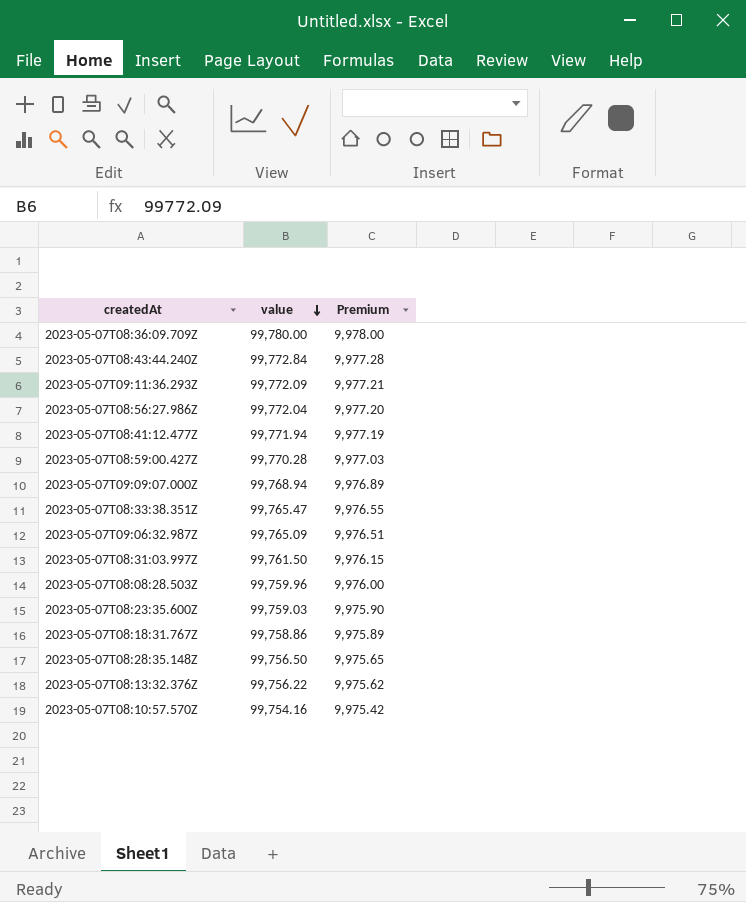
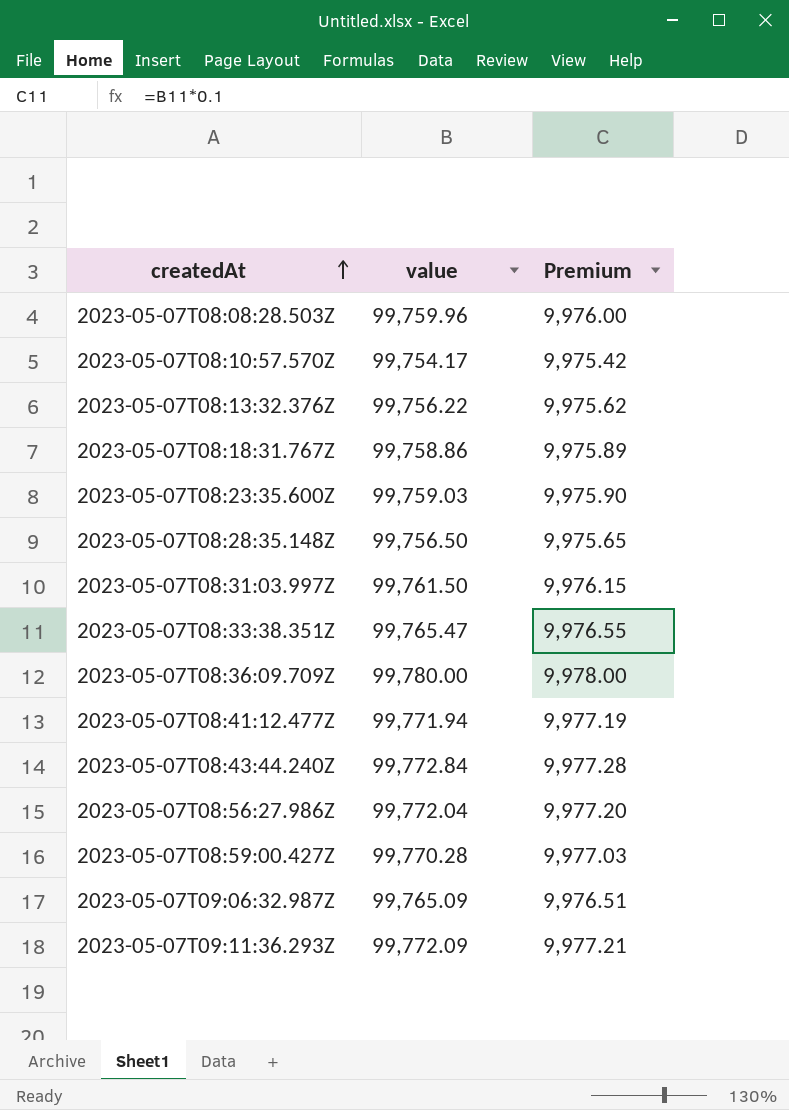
row order: value descending -> createdAt ascending
row 2023-05-07T09:09:07.000Z: 99,768.94 | 9,976.89 -> none
2023-05-07T08:10:57.570Z | value: 99,754.16 -> 99,754.17

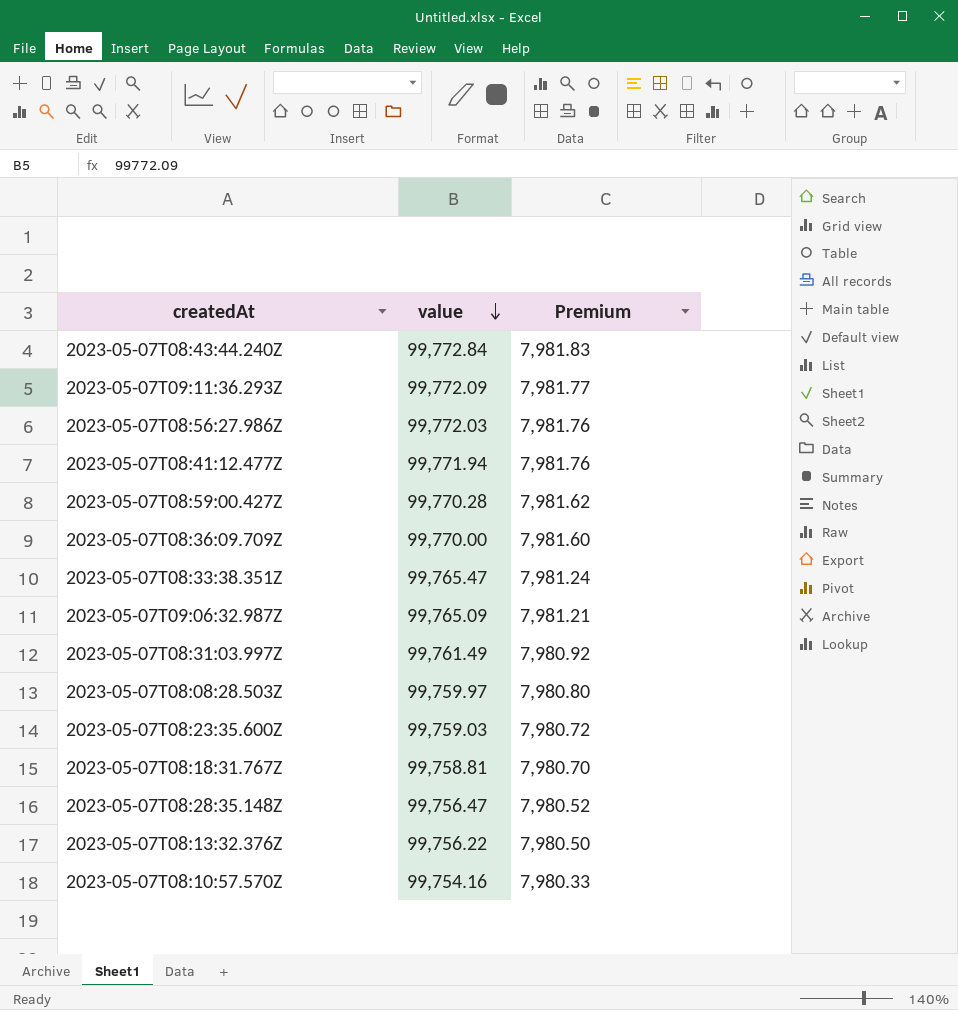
row order: createdAt ascending -> value descending
column Premium | formula: [value] * 0.1 -> [value] * 0.08
2023-05-07T08:56:27.986Z | value: 99,772.04 -> 99,772.03
2023-05-07T08:36:09.709Z | value: 99,780.00 -> 99,770.00
2023-05-07T08:31:03.997Z | value: 99,761.50 -> 99,761.49
2023-05-07T08:08:28.503Z | value: 99,759.96 -> 99,759.97
2023-05-07T08:18:31.767Z | value: 99,758.86 -> 99,758.81
2023-05-07T08:28:35.148Z | value: 99,756.50 -> 99,756.47
2023-05-07T08:10:57.570Z | value: 99,754.17 -> 99,754.16

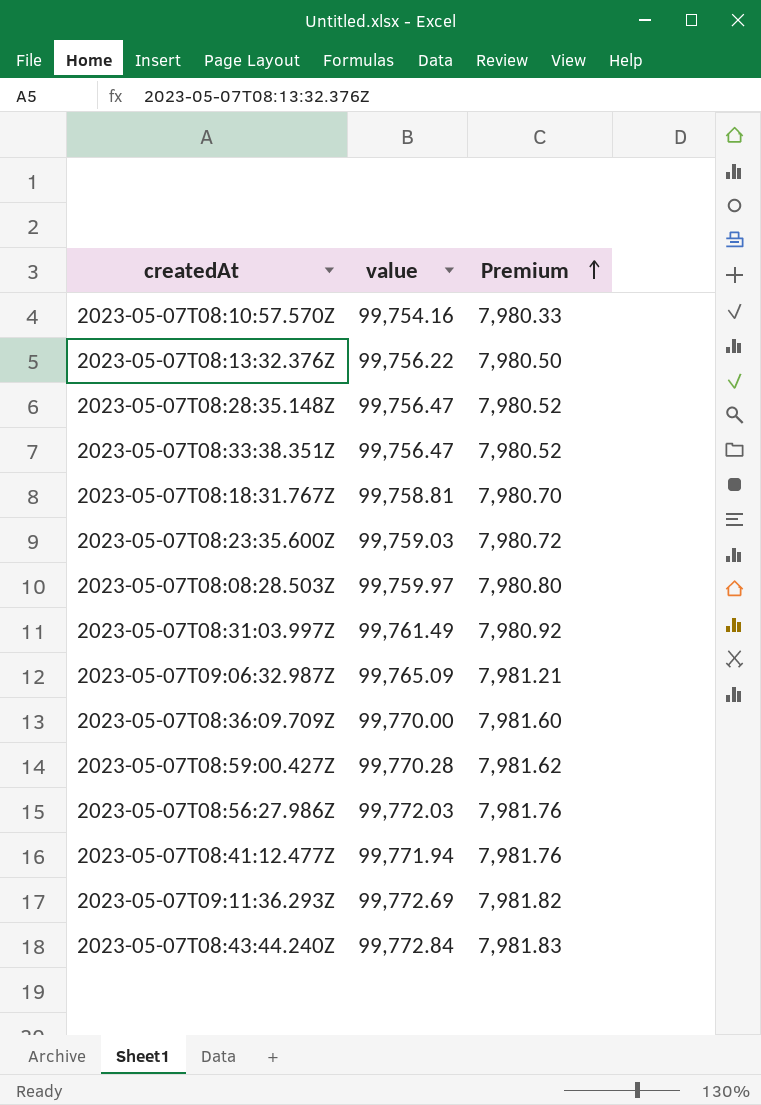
row order: value descending -> Premium ascending
2023-05-07T08:33:38.351Z | value: 99,765.47 -> 99,756.47
2023-05-07T08:33:38.351Z | Premium: 7,981.24 -> 7,980.52
2023-05-07T09:11:36.293Z | value: 99,772.09 -> 99,772.69
2023-05-07T09:11:36.293Z | Premium: 7,981.77 -> 7,981.82

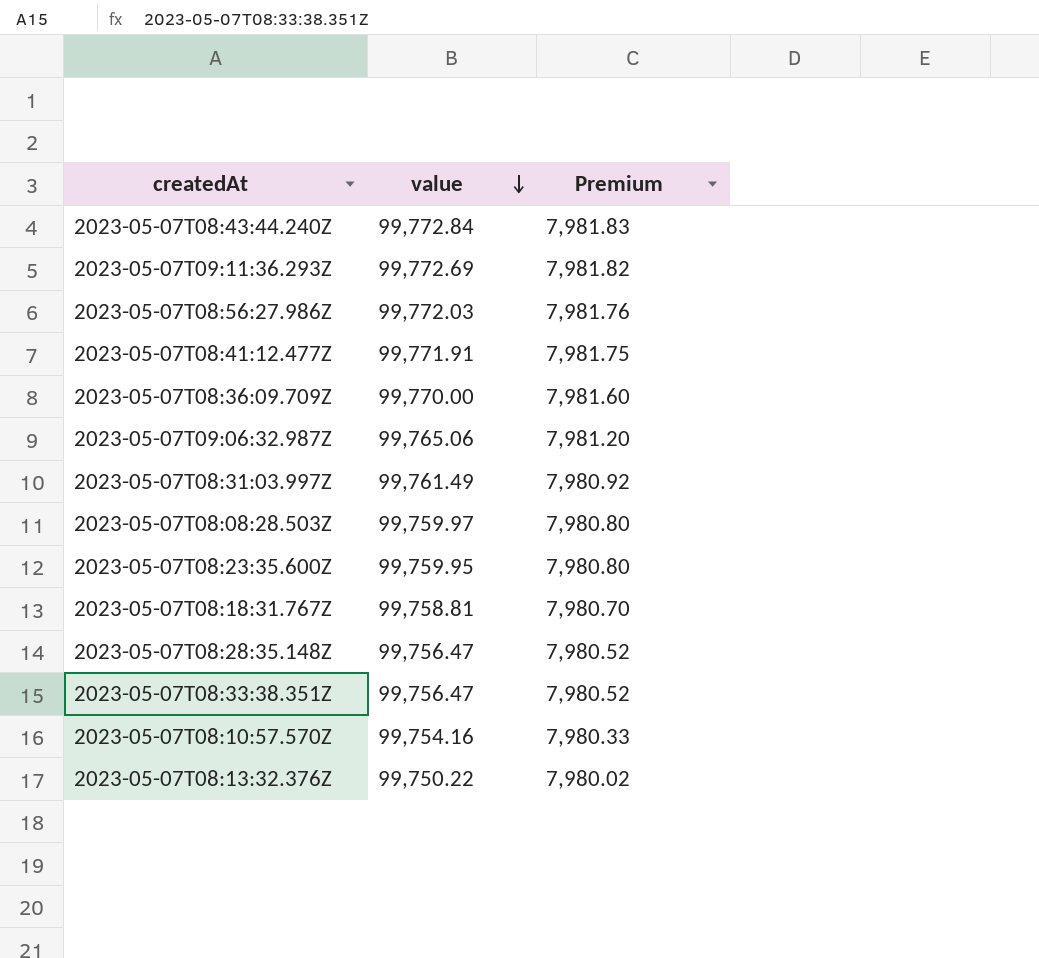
row order: Premium ascending -> value descending
row 2023-05-07T08:59:00.427Z: 99,770.28 | 7,981.62 -> none
2023-05-07T08:41:12.477Z | value: 99,771.94 -> 99,771.91
2023-05-07T08:41:12.477Z | Premium: 7,981.76 -> 7,981.75
2023-05-07T09:06:32.987Z | value: 99,765.09 -> 99,765.06
2023-05-07T09:06:32.987Z | Premium: 7,981.21 -> 7,981.20
2023-05-07T08:23:35.600Z | value: 99,759.03 -> 99,759.95
2023-05-07T08:23:35.600Z | Premium: 7,980.72 -> 7,980.80
2023-05-07T08:13:32.376Z | value: 99,756.22 -> 99,750.22
2023-05-07T08:13:32.376Z | Premium: 7,980.50 -> 7,980.02

